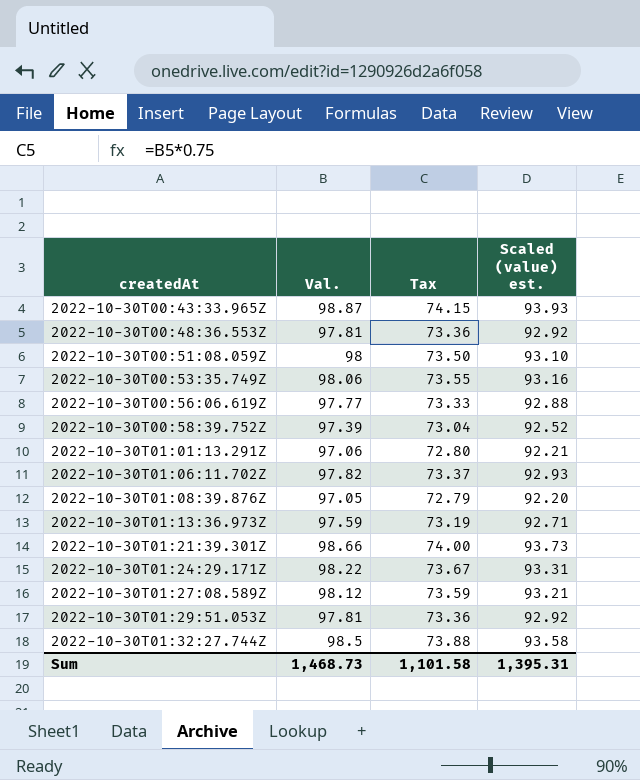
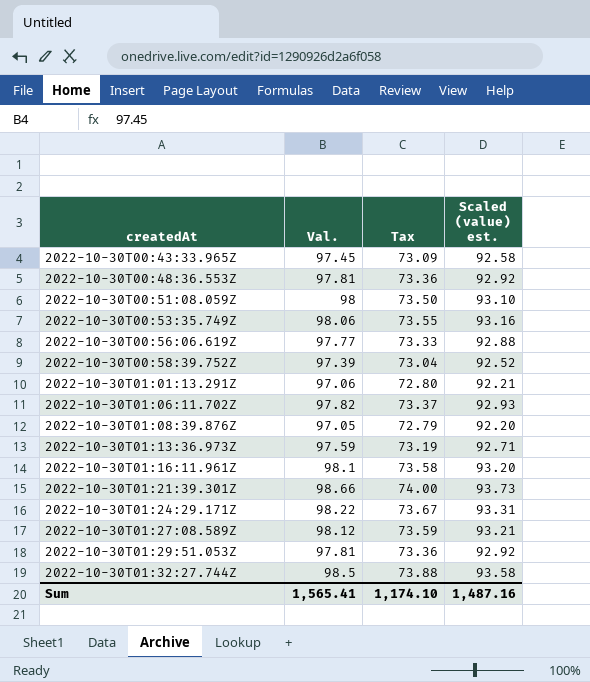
2022-10-30T00:43:33.965Z | Val.: 98.87 -> 97.45
2022-10-30T00:43:33.965Z | Tax: 74.15 -> 73.09
2022-10-30T00:43:33.965Z | Scaled (value) est.: 93.93 -> 92.58
row 2022-10-30T01:16:11.961Z: none -> 98.1 | 73.58 | 93.20
Sum | Val.: 1,468.73 -> 1,565.41
Sum | Tax: 1,101.58 -> 1,174.10
Sum | Scaled (value) est.: 1,395.31 -> 1,487.16

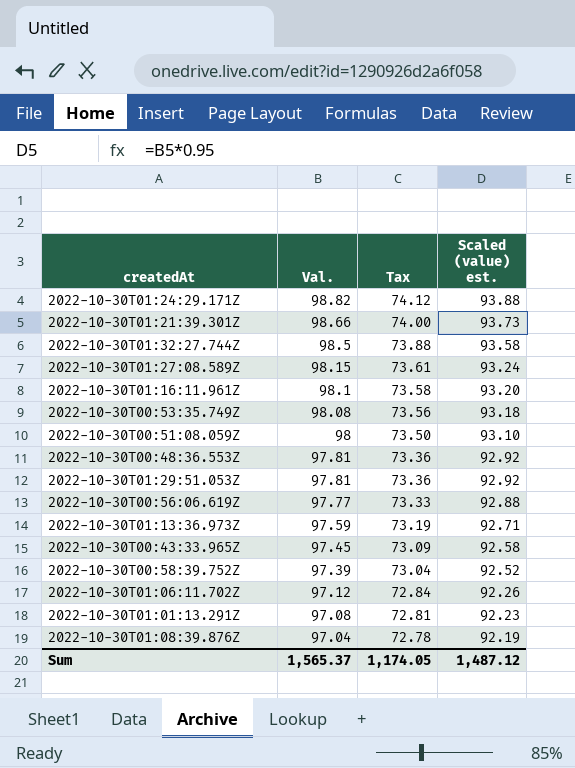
row order: createdAt ascending -> Val. descending
2022-10-30T01:24:29.171Z | Val.: 98.22 -> 98.82
2022-10-30T01:24:29.171Z | Tax: 73.67 -> 74.12
2022-10-30T01:24:29.171Z | Scaled (value) est.: 93.31 -> 93.88
2022-10-30T01:27:08.589Z | Val.: 98.12 -> 98.15
2022-10-30T01:27:08.589Z | Tax: 73.59 -> 73.61
2022-10-30T01:27:08.589Z | Scaled (value) est.: 93.21 -> 93.24
2022-10-30T00:53:35.749Z | Val.: 98.06 -> 98.08
2022-10-30T00:53:35.749Z | Tax: 73.55 -> 73.56
2022-10-30T00:53:35.749Z | Scaled (value) est.: 93.16 -> 93.18
2022-10-30T01:06:11.702Z | Val.: 97.82 -> 97.12
2022-10-30T01:06:11.702Z | Tax: 73.37 -> 72.84
2022-10-30T01:06:11.702Z | Scaled (value) est.: 92.93 -> 92.26
2022-10-30T01:01:13.291Z | Val.: 97.06 -> 97.08
2022-10-30T01:01:13.291Z | Tax: 72.80 -> 72.81
2022-10-30T01:01:13.291Z | Scaled (value) est.: 92.21 -> 92.23
2022-10-30T01:08:39.876Z | Val.: 97.05 -> 97.04
2022-10-30T01:08:39.876Z | Tax: 72.79 -> 72.78
2022-10-30T01:08:39.876Z | Scaled (value) est.: 92.20 -> 92.19
Sum | Val.: 1,565.41 -> 1,565.37
Sum | Tax: 1,174.10 -> 1,174.05
Sum | Scaled (value) est.: 1,487.16 -> 1,487.12

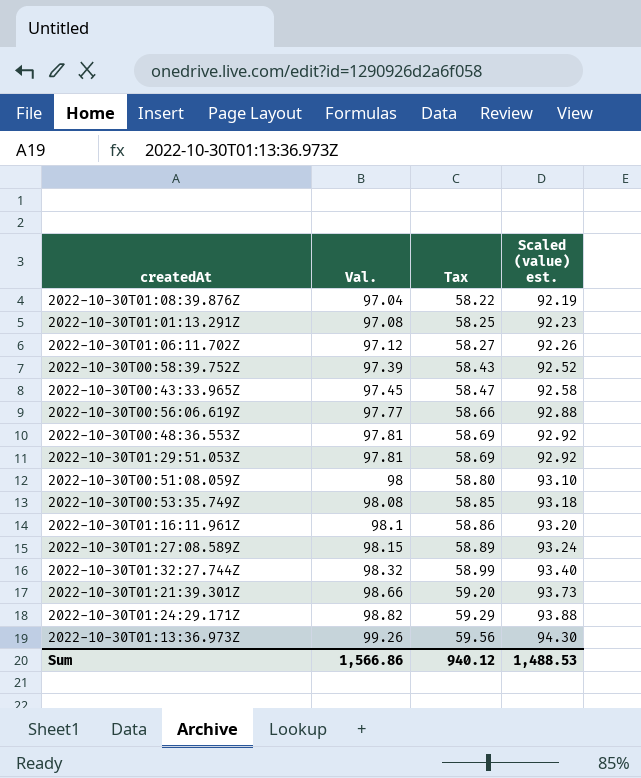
row order: Val. descending -> Val. ascending
column Tax | formula: [Val.] * 0.75 -> [Val.] * 0.6
2022-10-30T01:32:27.744Z | Val.: 98.5 -> 98.32
2022-10-30T01:32:27.744Z | Scaled (value) est.: 93.58 -> 93.40
2022-10-30T01:13:36.973Z | Val.: 97.59 -> 99.26
2022-10-30T01:13:36.973Z | Scaled (value) est.: 92.71 -> 94.30
Sum | Val.: 1,565.37 -> 1,566.86
Sum | Tax: 1,174.05 -> 940.12
Sum | Scaled (value) est.: 1,487.12 -> 1,488.53

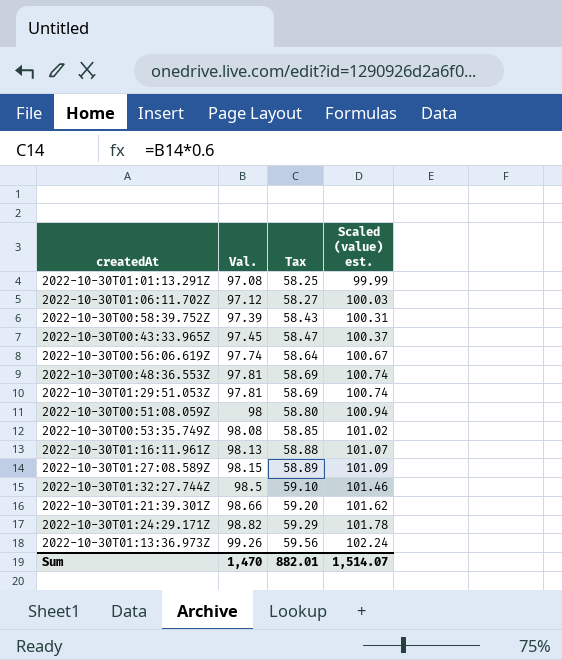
column Scaled (value) est. | formula: [Val.] * 0.95 -> [Val.] * 1.03
row 2022-10-30T01:08:39.876Z: 97.04 | 58.22 | 92.19 -> none
2022-10-30T00:56:06.619Z | Val.: 97.77 -> 97.74
2022-10-30T00:56:06.619Z | Tax: 58.66 -> 58.64
2022-10-30T01:16:11.961Z | Val.: 98.1 -> 98.13
2022-10-30T01:16:11.961Z | Tax: 58.86 -> 58.88
2022-10-30T01:32:27.744Z | Val.: 98.32 -> 98.5
2022-10-30T01:32:27.744Z | Tax: 58.99 -> 59.10
Sum | Val.: 1,566.86 -> 1,470
Sum | Tax: 940.12 -> 882.01
Sum | Scaled (value) est.: 1,488.53 -> 1,514.07

